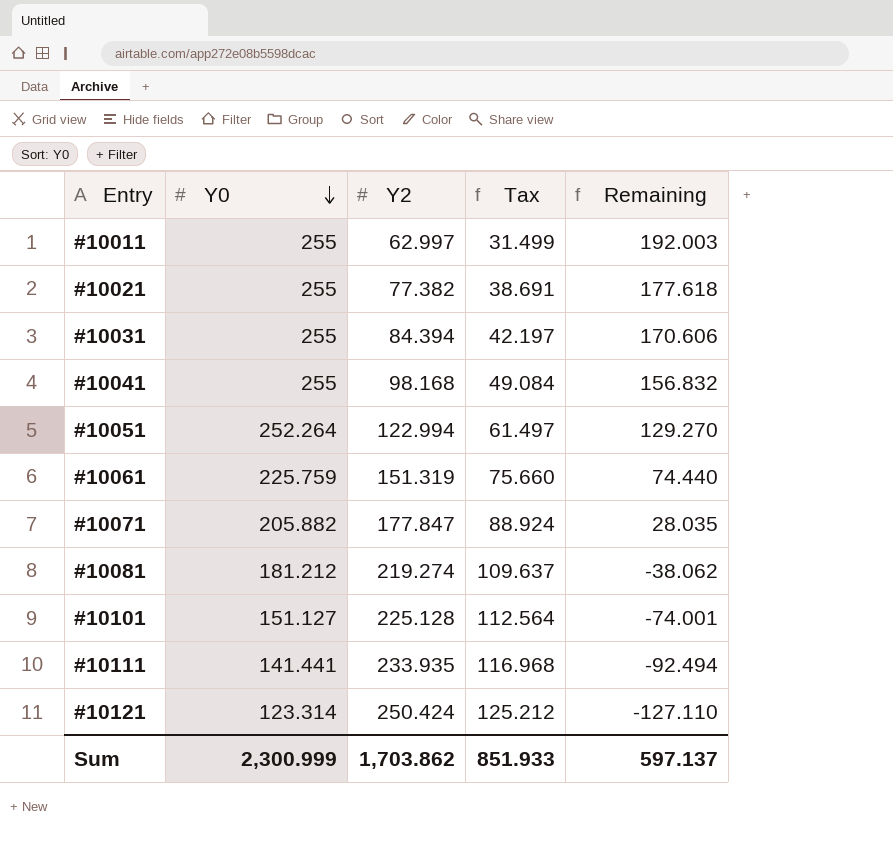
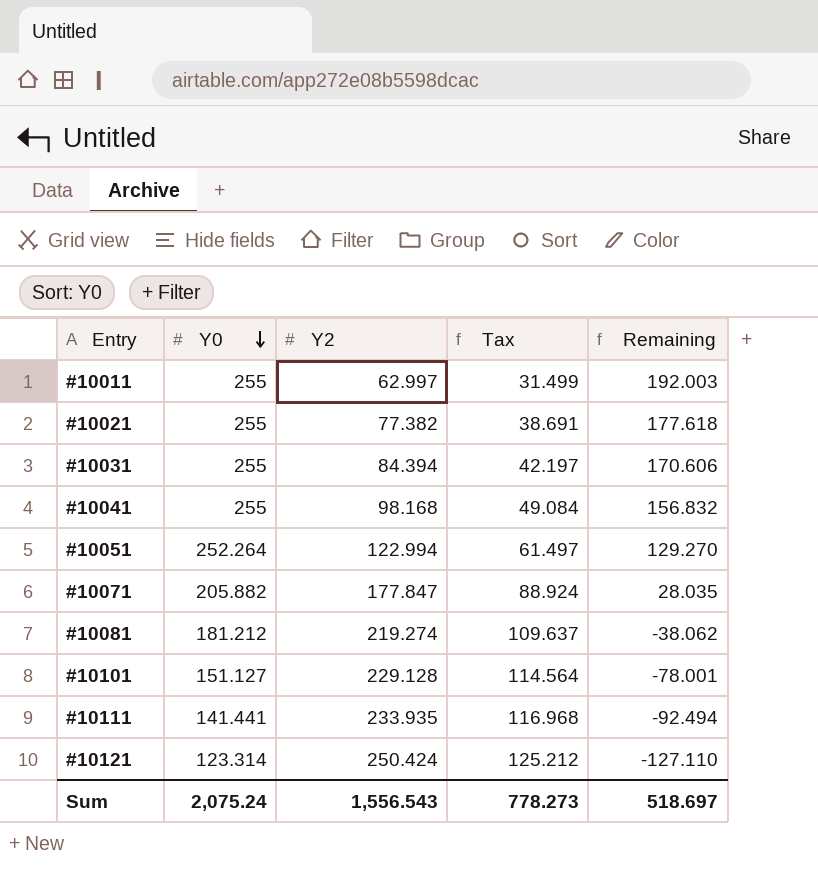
row #10061: 225.759 | 151.319 | 75.660 | 74.440 -> none
#10101 | Y2: 225.128 -> 229.128
#10101 | Tax: 112.564 -> 114.564
#10101 | Remaining: -74.001 -> -78.001
Sum | Y0: 2,300.999 -> 2,075.24
Sum | Y2: 1,703.862 -> 1,556.543
Sum | Tax: 851.933 -> 778.273
Sum | Remaining: 597.137 -> 518.697

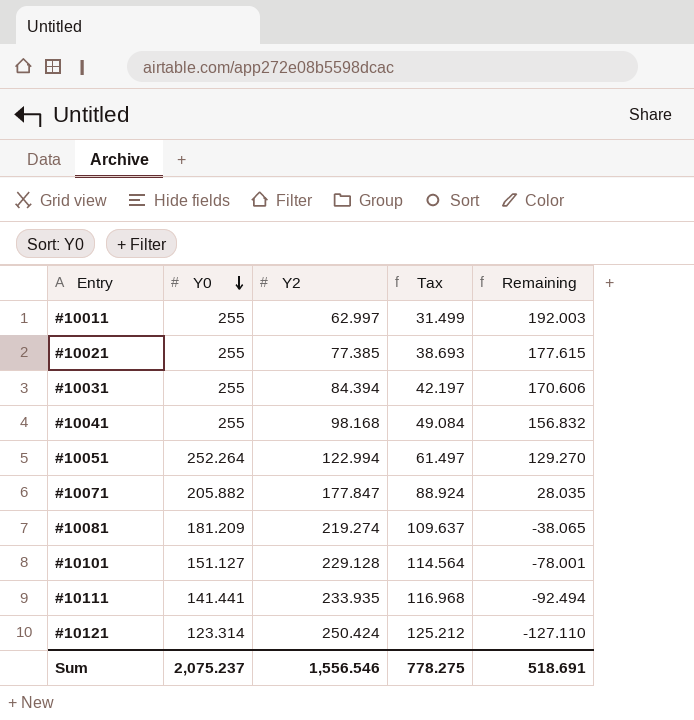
#10021 | Y2: 77.382 -> 77.385
#10021 | Tax: 38.691 -> 38.693
#10021 | Remaining: 177.618 -> 177.615
#10081 | Y0: 181.212 -> 181.209
#10081 | Remaining: -38.062 -> -38.065
Sum | Y0: 2,075.24 -> 2,075.237
Sum | Y2: 1,556.543 -> 1,556.546
Sum | Tax: 778.273 -> 778.275
Sum | Remaining: 518.697 -> 518.691

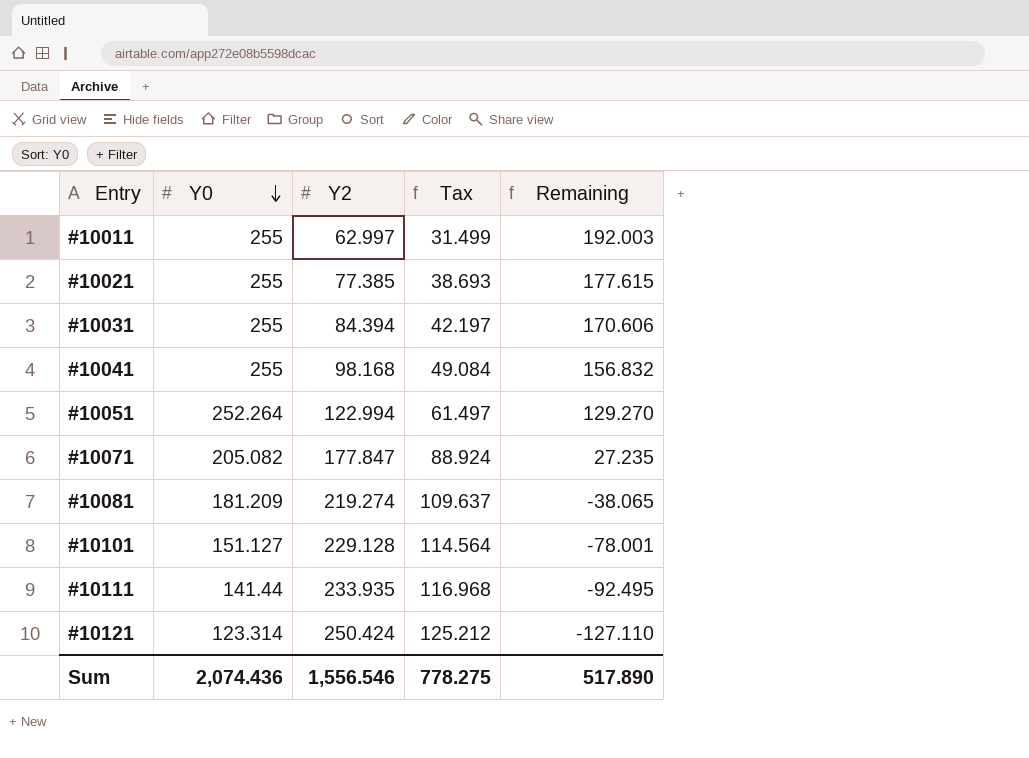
#10071 | Y0: 205.882 -> 205.082
#10071 | Remaining: 28.035 -> 27.235
#10111 | Y0: 141.441 -> 141.44
#10111 | Remaining: -92.494 -> -92.495
Sum | Y0: 2,075.237 -> 2,074.436
Sum | Remaining: 518.691 -> 517.890

